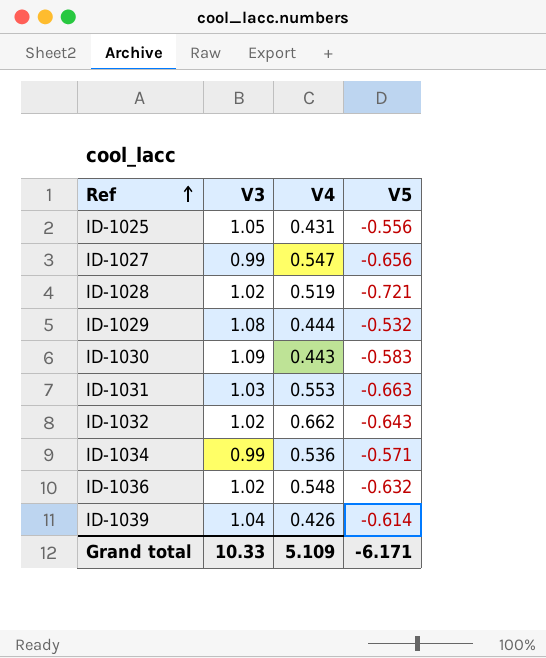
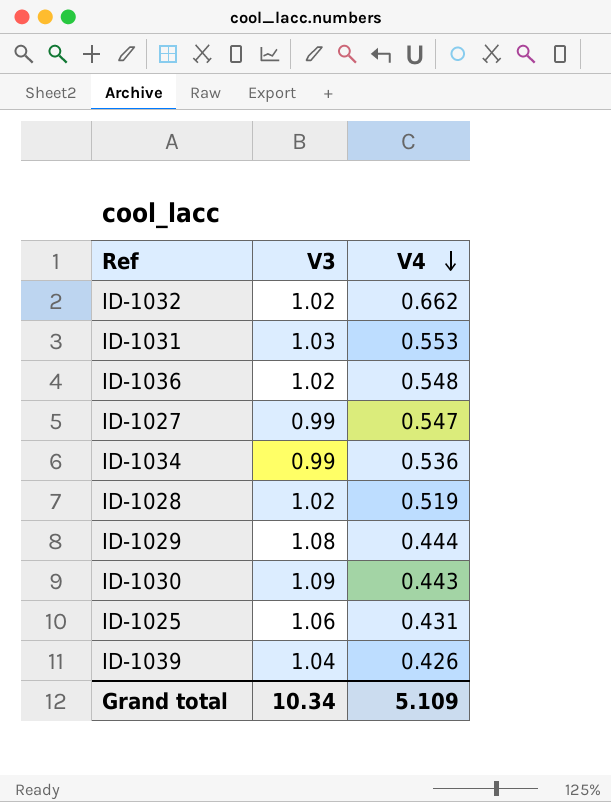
row order: Ref ascending -> V4 descending
column V5 | position: 4 -> none
ID-1025 | V3: 1.05 -> 1.06
Grand total | V3: 10.33 -> 10.34

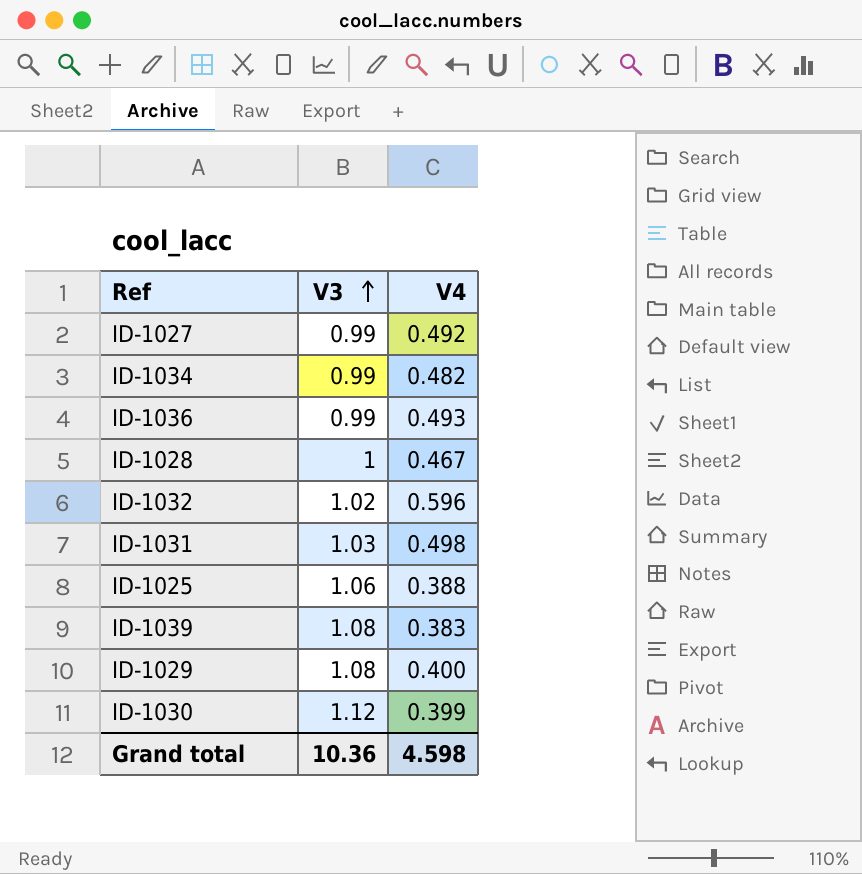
row order: V4 descending -> V3 ascending
ID-1027 | V4: 0.547 -> 0.492
ID-1034 | V4: 0.536 -> 0.482
ID-1036 | V3: 1.02 -> 0.99
ID-1036 | V4: 0.548 -> 0.493
ID-1028 | V3: 1.02 -> 1
ID-1028 | V4: 0.519 -> 0.467
ID-1032 | V4: 0.662 -> 0.596
ID-1031 | V4: 0.553 -> 0.498
ID-1025 | V4: 0.431 -> 0.388
ID-1039 | V3: 1.04 -> 1.08
ID-1039 | V4: 0.426 -> 0.383
ID-1029 | V4: 0.444 -> 0.400
ID-1030 | V3: 1.09 -> 1.12
ID-1030 | V4: 0.443 -> 0.399
Grand total | V3: 10.34 -> 10.36
Grand total | V4: 5.109 -> 4.598

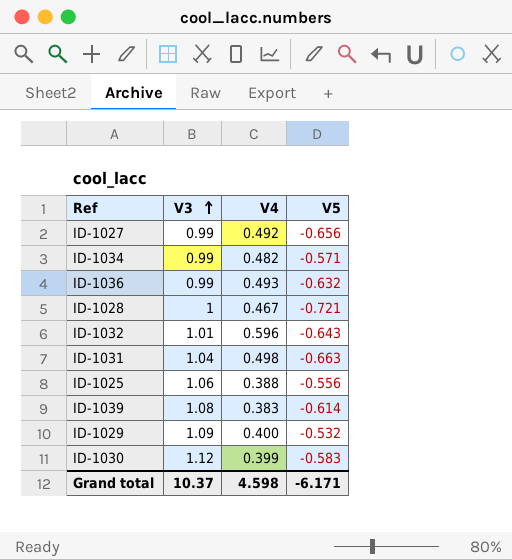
column V5 | position: none -> 4
ID-1032 | V3: 1.02 -> 1.01
ID-1031 | V3: 1.03 -> 1.04
ID-1029 | V3: 1.08 -> 1.09
Grand total | V3: 10.36 -> 10.37

